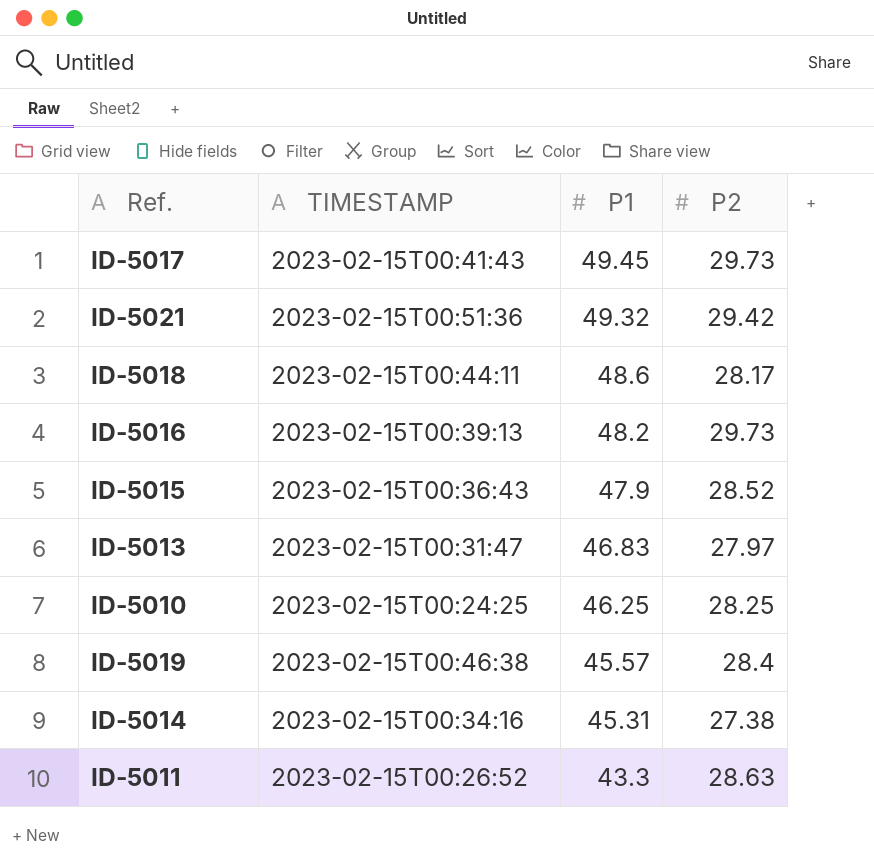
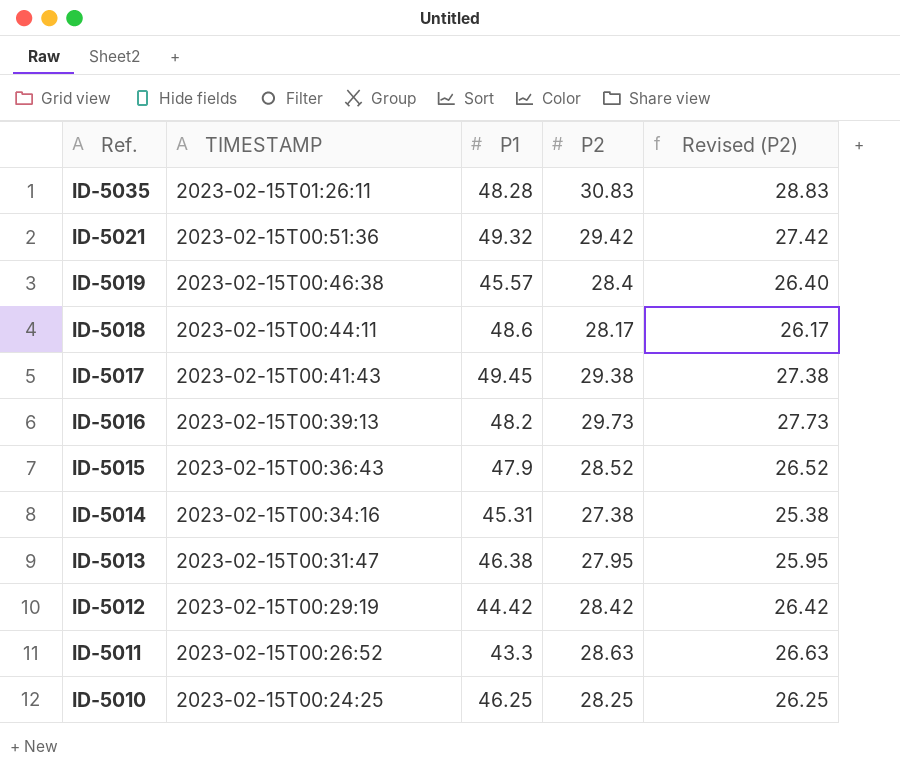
row order: P1 descending -> Ref. descending
column Revised (P2) | formula: none -> [P2] - 2
row ID-5035: none -> 2023-02-15T01:26:11 | 48.28 | 30.83 | 28.83
ID-5017 | P2: 29.73 -> 29.38
ID-5013 | P1: 46.83 -> 46.38
ID-5013 | P2: 27.97 -> 27.95
row ID-5012: none -> 2023-02-15T00:29:19 | 44.42 | 28.42 | 26.42

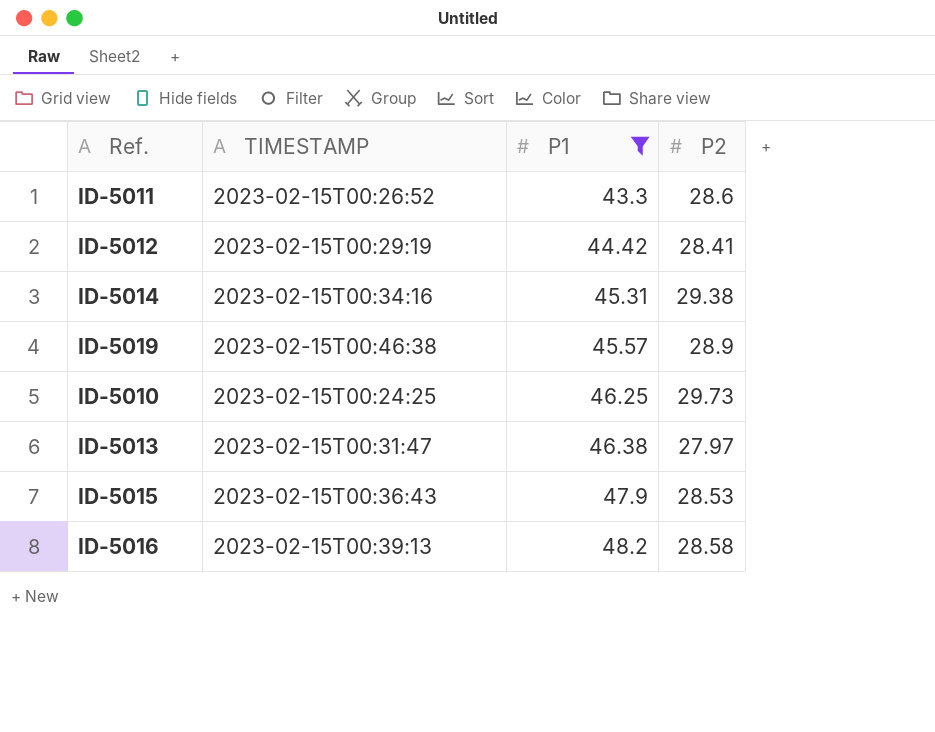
filter: none -> P1 <= 48.2
row order: Ref. descending -> P1 ascending
column Revised (P2) | formula: [P2] - 2 -> none
ID-5011 | P2: 28.63 -> 28.6
ID-5012 | P2: 28.42 -> 28.41
ID-5014 | P2: 27.38 -> 29.38
ID-5019 | P2: 28.4 -> 28.9
ID-5010 | P2: 28.25 -> 29.73
ID-5013 | P2: 27.95 -> 27.97
ID-5015 | P2: 28.52 -> 28.53
ID-5016 | P2: 29.73 -> 28.58

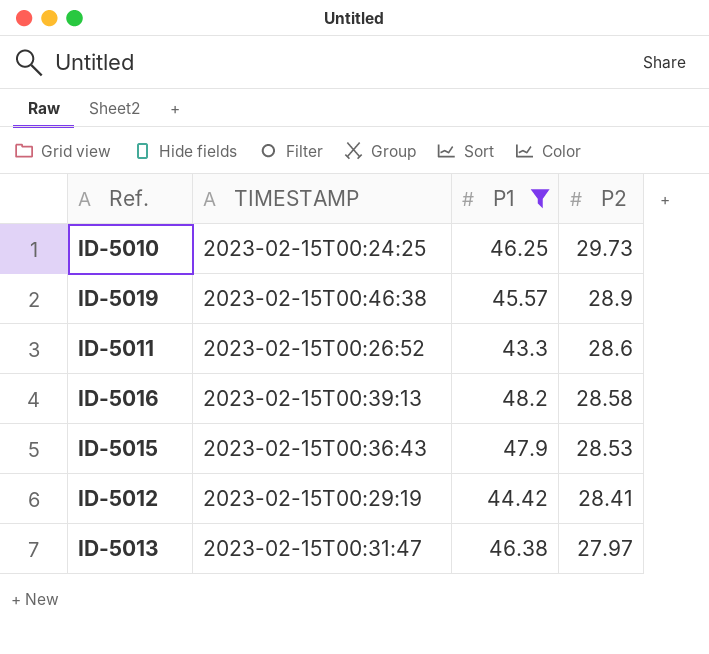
row order: P1 ascending -> P2 descending
row ID-5014: 2023-02-15T00:34:16 | 45.31 | 29.38 -> none

